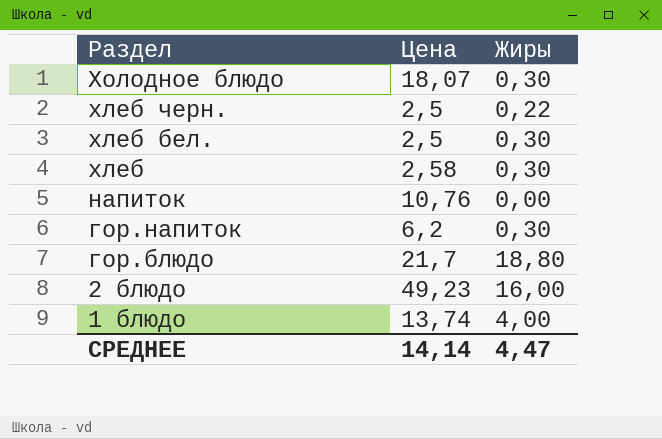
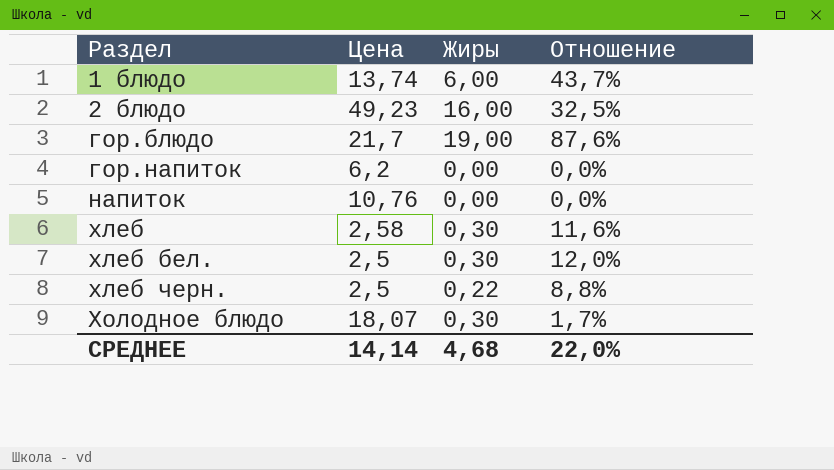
row order: Раздел descending -> Раздел ascending
column Отношение | formula: none -> [Жиры] / [Цена]
1 блюдо | Жиры: 4,00 -> 6,00
гор.блюдо | Жиры: 18,80 -> 19,00
гор.напиток | Жиры: 0,30 -> 0,00
СРЕДНЕЕ | Жиры: 4,47 -> 4,68

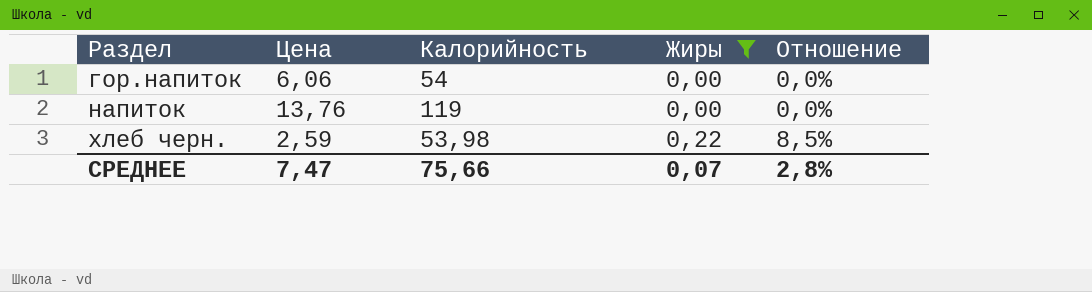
filter: none -> Жиры <= 0,22
column Калорийность | position: none -> 3
гор.напиток | Цена: 6,2 -> 6,06
напиток | Цена: 10,76 -> 13,76
хлеб черн. | Цена: 2,5 -> 2,59
хлеб черн. | Отношение: 8,8% -> 8,5%
СРЕДНЕЕ | Цена: 14,14 -> 7,47
СРЕДНЕЕ | Жиры: 4,68 -> 0,07
СРЕДНЕЕ | Отношение: 22,0% -> 2,8%

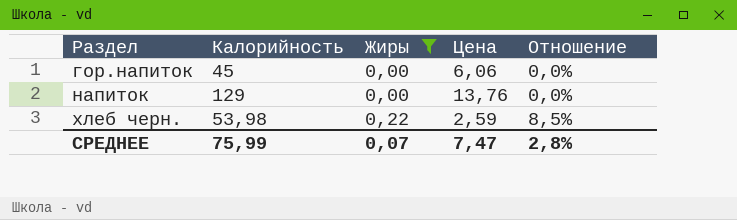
column Цена | position: 2 -> 4
гор.напиток | Калорийность: 54 -> 45
напиток | Калорийность: 119 -> 129
СРЕДНЕЕ | Калорийность: 75,66 -> 75,99

